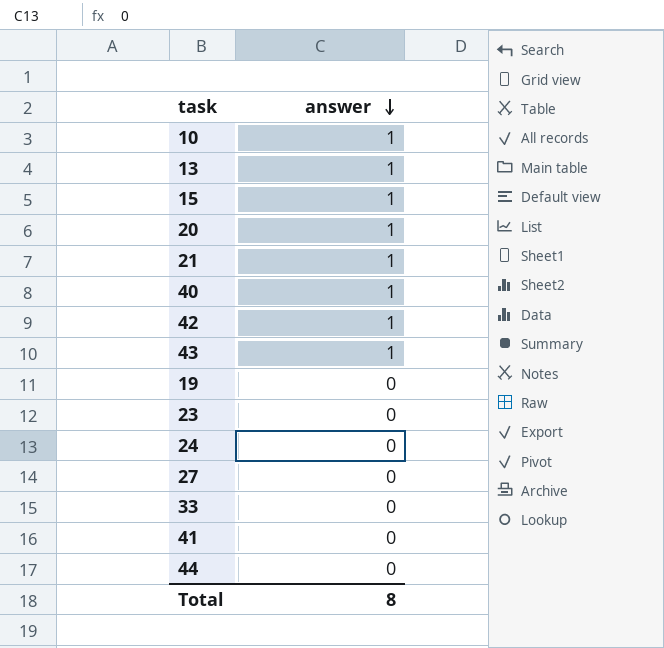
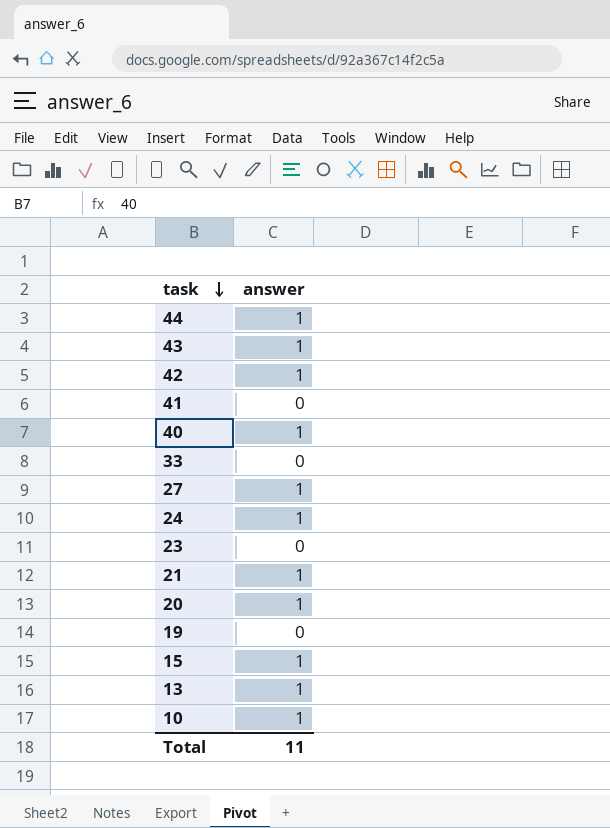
row order: answer descending -> task descending
44 | answer: 0 -> 1
27 | answer: 0 -> 1
24 | answer: 0 -> 1
Total | answer: 8 -> 11

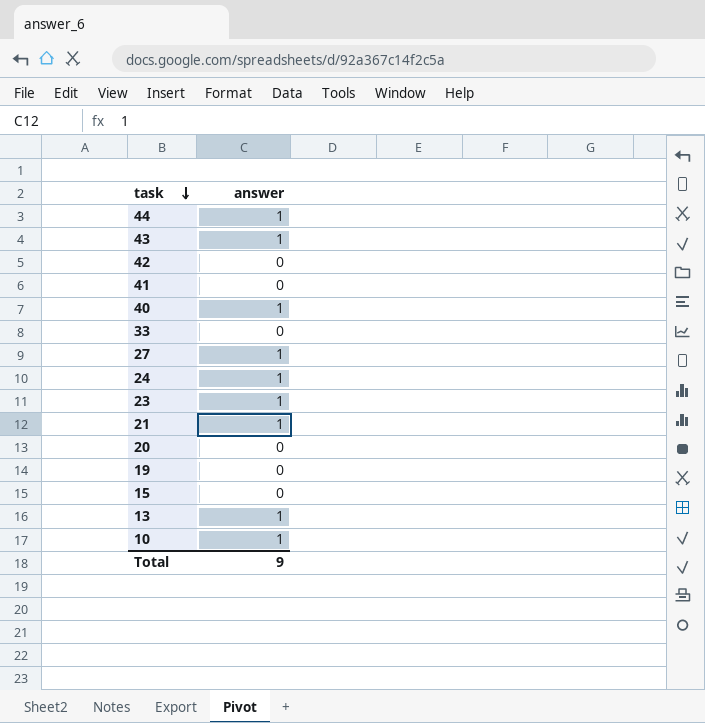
42 | answer: 1 -> 0
23 | answer: 0 -> 1
20 | answer: 1 -> 0
15 | answer: 1 -> 0
Total | answer: 11 -> 9

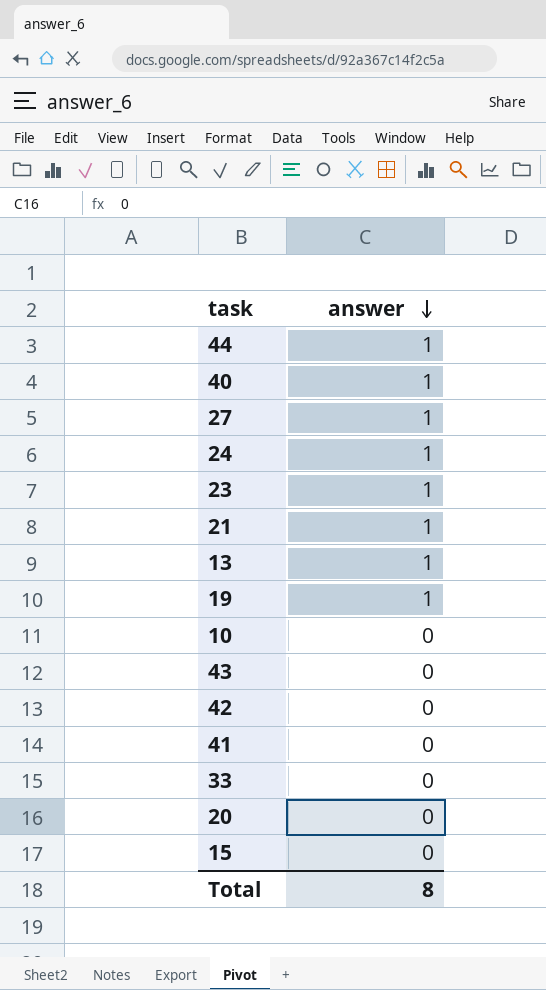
row order: task descending -> answer descending
19 | answer: 0 -> 1
10 | answer: 1 -> 0
43 | answer: 1 -> 0
Total | answer: 9 -> 8

